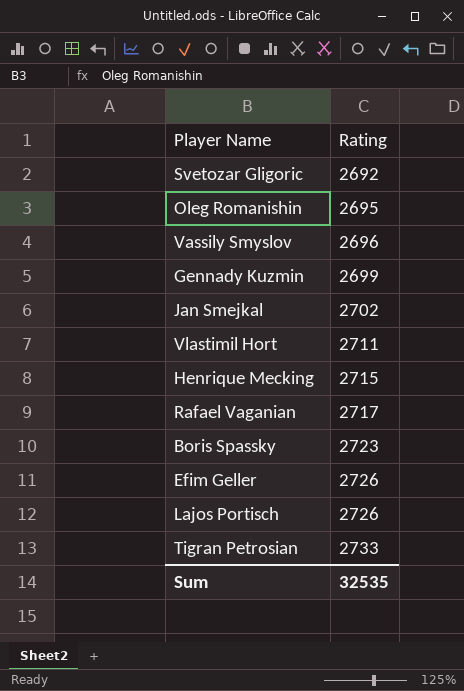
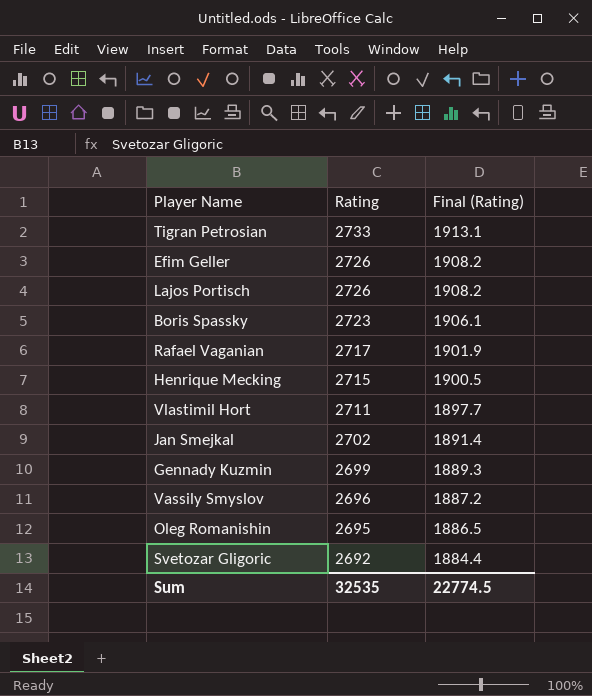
row order: Rating ascending -> Rating descending
column Final (Rating) | formula: none -> [Rating] * 0.7

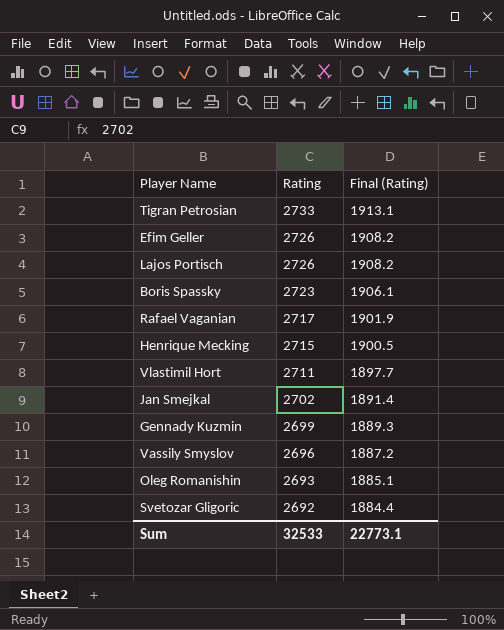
Oleg Romanishin | Rating: 2695 -> 2693
Oleg Romanishin | Final (Rating): 1886.5 -> 1885.1
Sum | Rating: 32535 -> 32533
Sum | Final (Rating): 22774.5 -> 22773.1

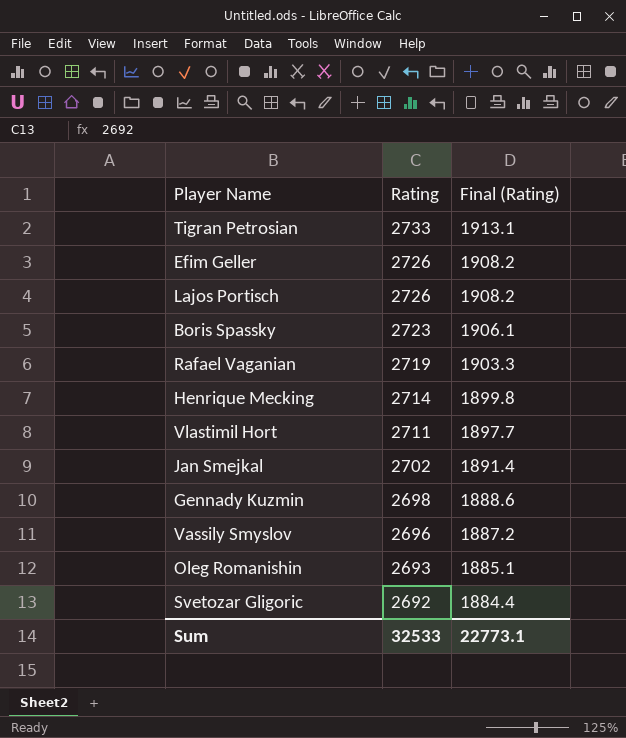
Rafael Vaganian | Rating: 2717 -> 2719
Rafael Vaganian | Final (Rating): 1901.9 -> 1903.3
Henrique Mecking | Rating: 2715 -> 2714
Henrique Mecking | Final (Rating): 1900.5 -> 1899.8
Gennady Kuzmin | Rating: 2699 -> 2698
Gennady Kuzmin | Final (Rating): 1889.3 -> 1888.6

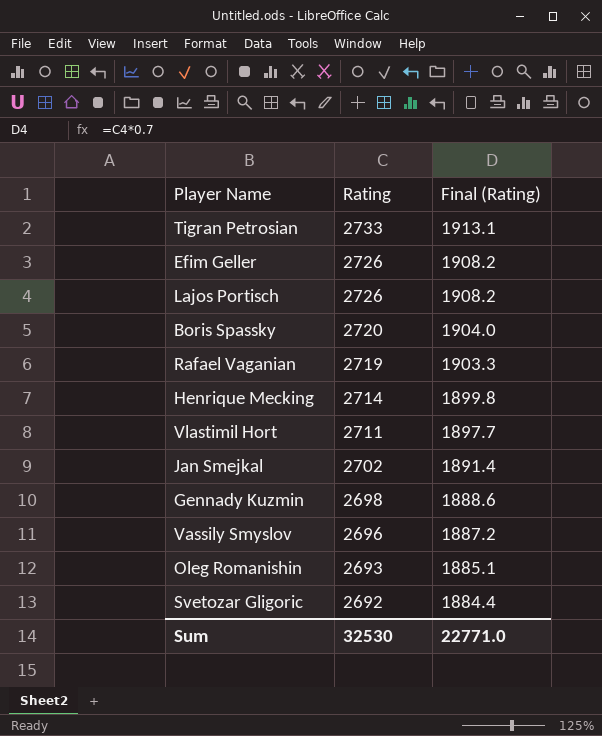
Boris Spassky | Rating: 2723 -> 2720
Boris Spassky | Final (Rating): 1906.1 -> 1904.0
Sum | Rating: 32533 -> 32530
Sum | Final (Rating): 22773.1 -> 22771.0

